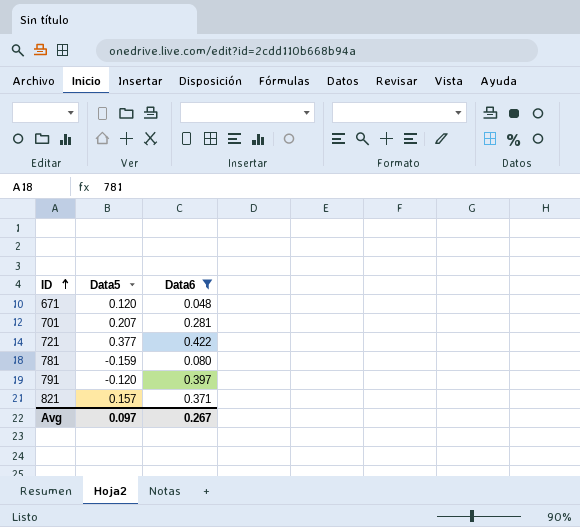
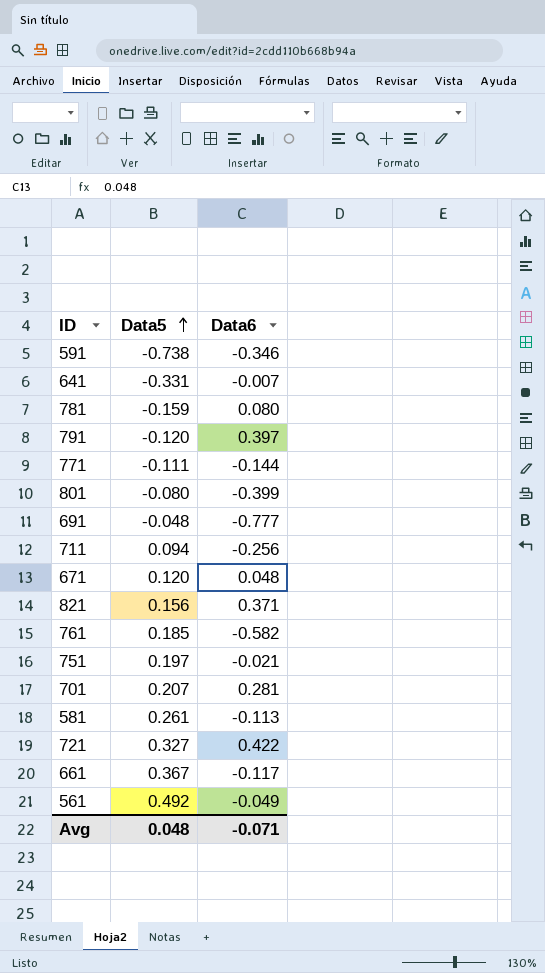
filter: Data6 >= 0.048 -> none
row order: ID ascending -> Data5 ascending
821 | Data5: 0.157 -> 0.156
721 | Data5: 0.377 -> 0.327
Avg | Data5: 0.097 -> 0.048
Avg | Data6: 0.267 -> -0.071

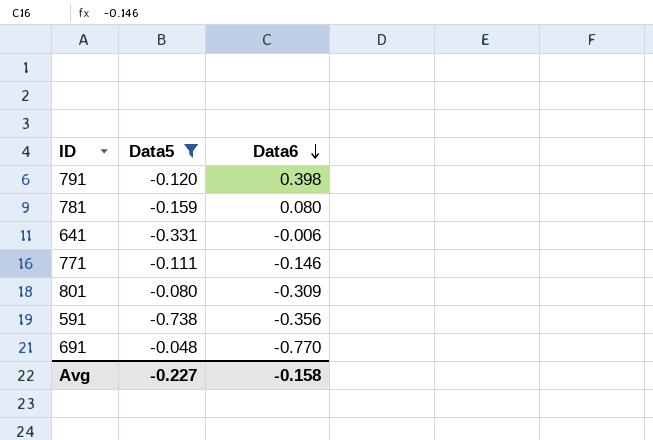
filter: none -> Data5 <= -0.048
row order: Data5 ascending -> Data6 descending
791 | Data6: 0.397 -> 0.398
641 | Data6: -0.007 -> -0.006
771 | Data6: -0.144 -> -0.146
801 | Data6: -0.399 -> -0.309
591 | Data6: -0.346 -> -0.356
691 | Data6: -0.777 -> -0.770
Avg | Data5: 0.048 -> -0.227
Avg | Data6: -0.071 -> -0.158

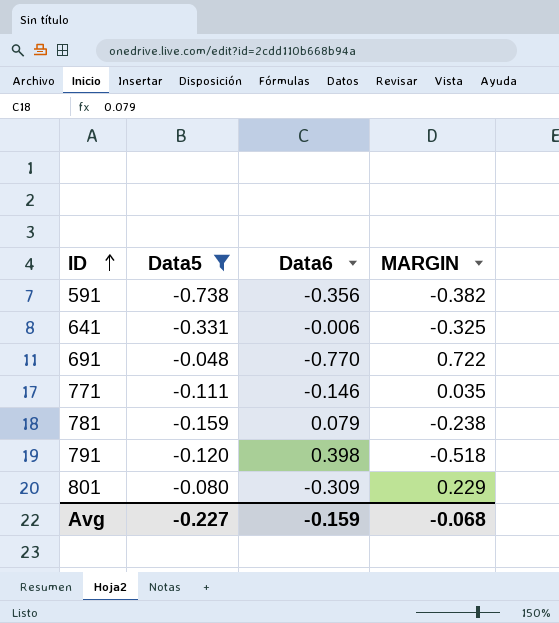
row order: Data6 descending -> ID ascending
column MARGIN | formula: none -> [Data5] - [Data6]
781 | Data6: 0.080 -> 0.079
Avg | Data6: -0.158 -> -0.159

